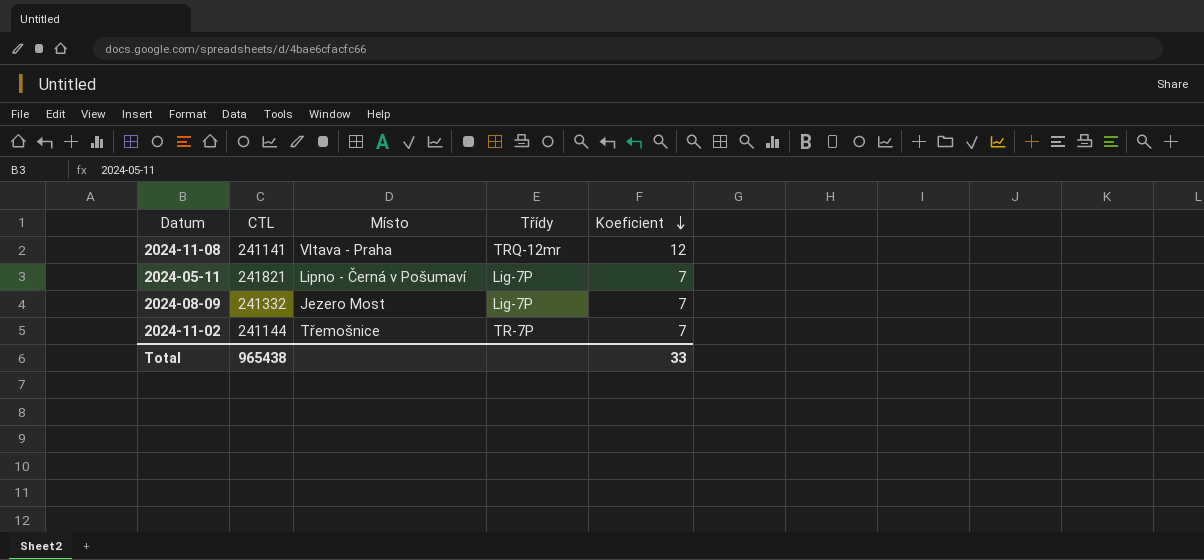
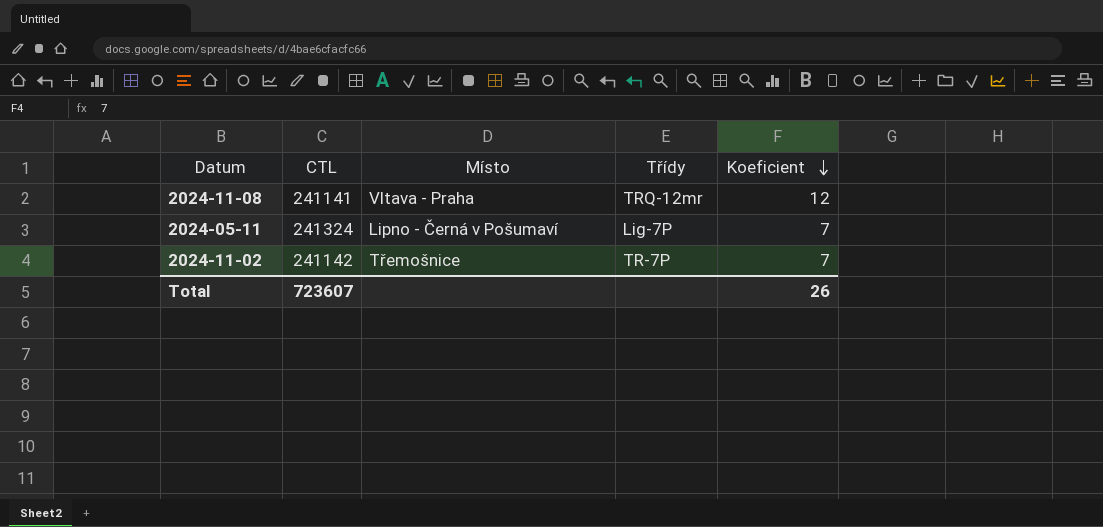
row 2024-08-09: 241332 | Jezero Most | Lig-7P | 7 -> none
2024-05-11 | CTL: 241821 -> 241324
2024-11-02 | CTL: 241144 -> 241142
Total | CTL: 965438 -> 723607
Total | Koeficient: 33 -> 26

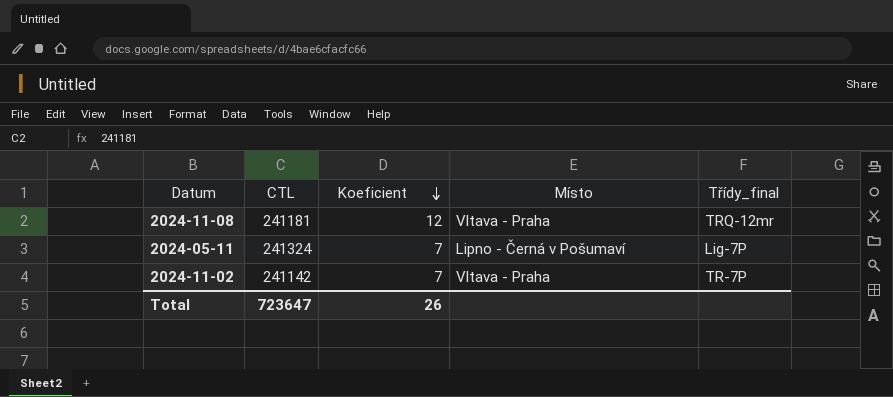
column Koeficient | position: 5 -> 3
column name: Třídy -> Třídy_final
2024-11-08 | CTL: 241141 -> 241181
2024-11-02 | Místo: Třemošnice -> Vltava - Praha
Total | CTL: 723607 -> 723647

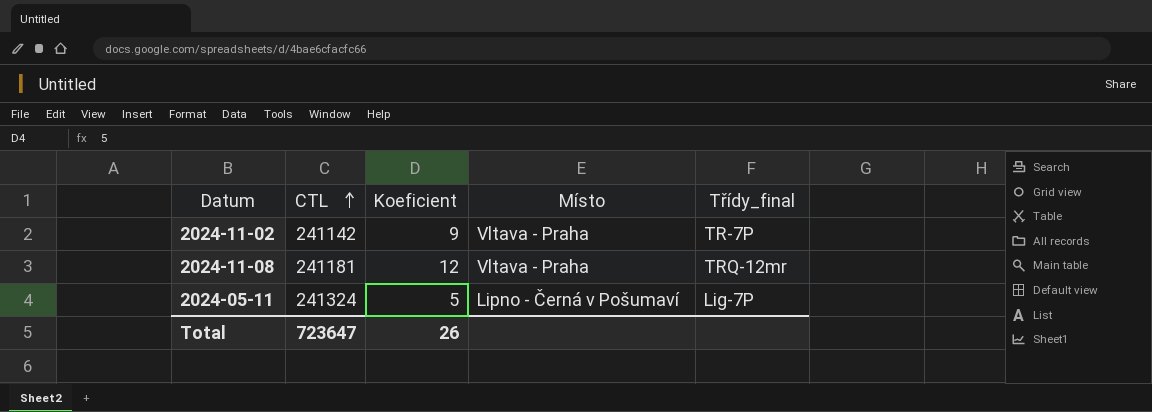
row order: Koeficient descending -> CTL ascending
2024-11-02 | Koeficient: 7 -> 9
2024-05-11 | Koeficient: 7 -> 5

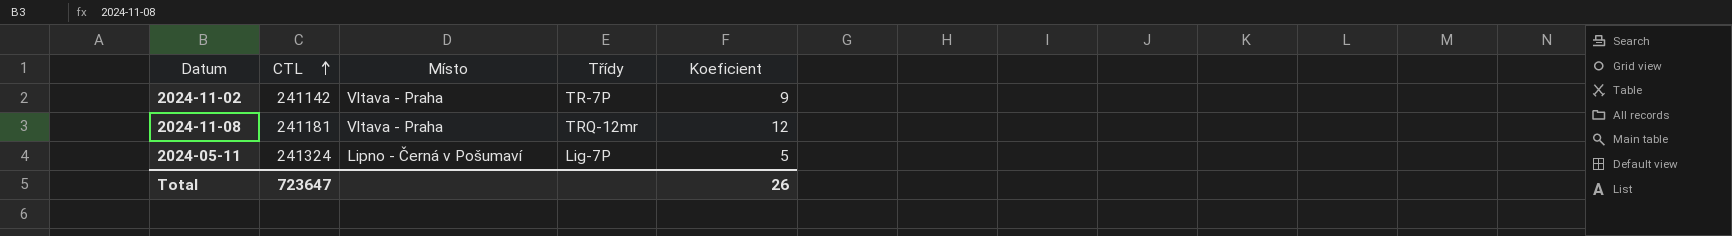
column name: Třídy_final -> Třídy
column Koeficient | position: 3 -> 5

